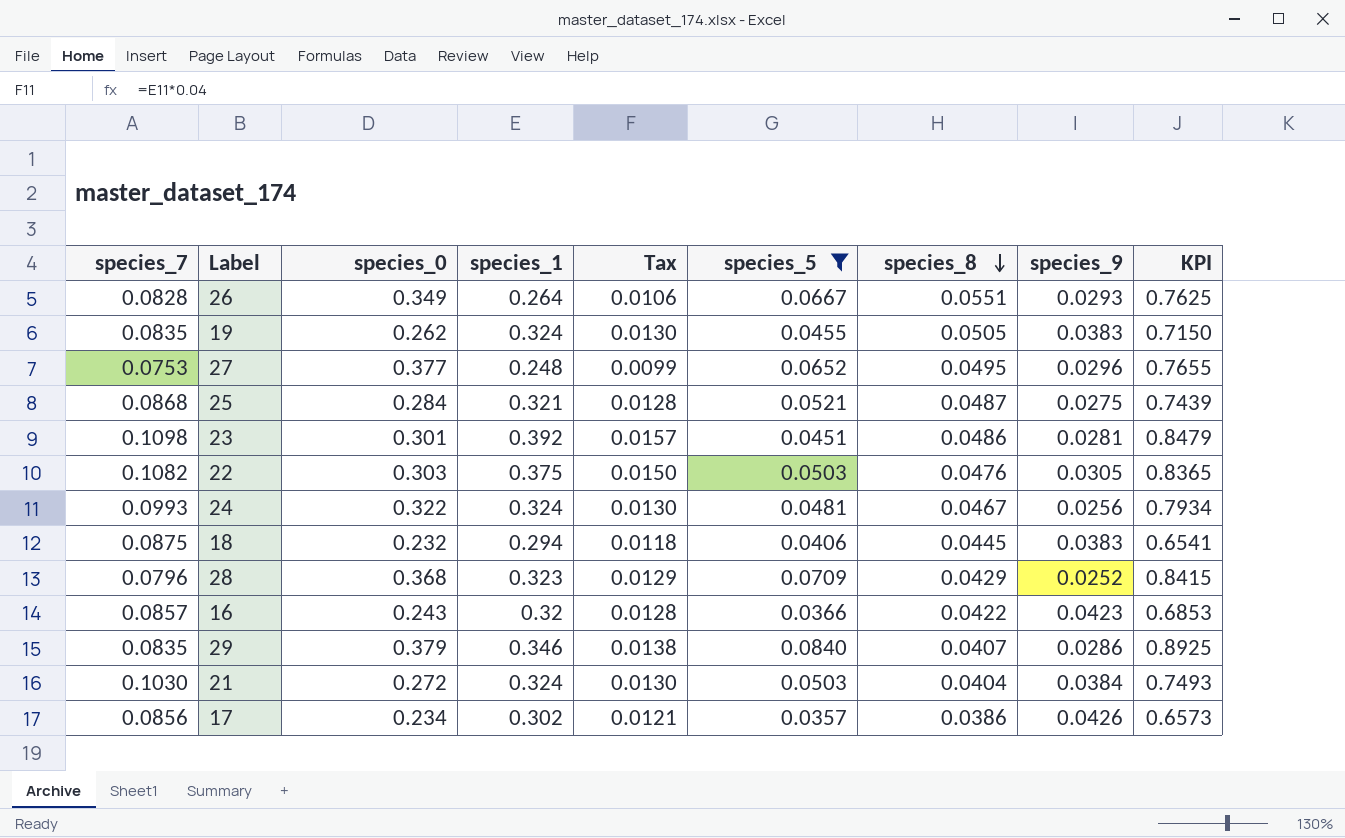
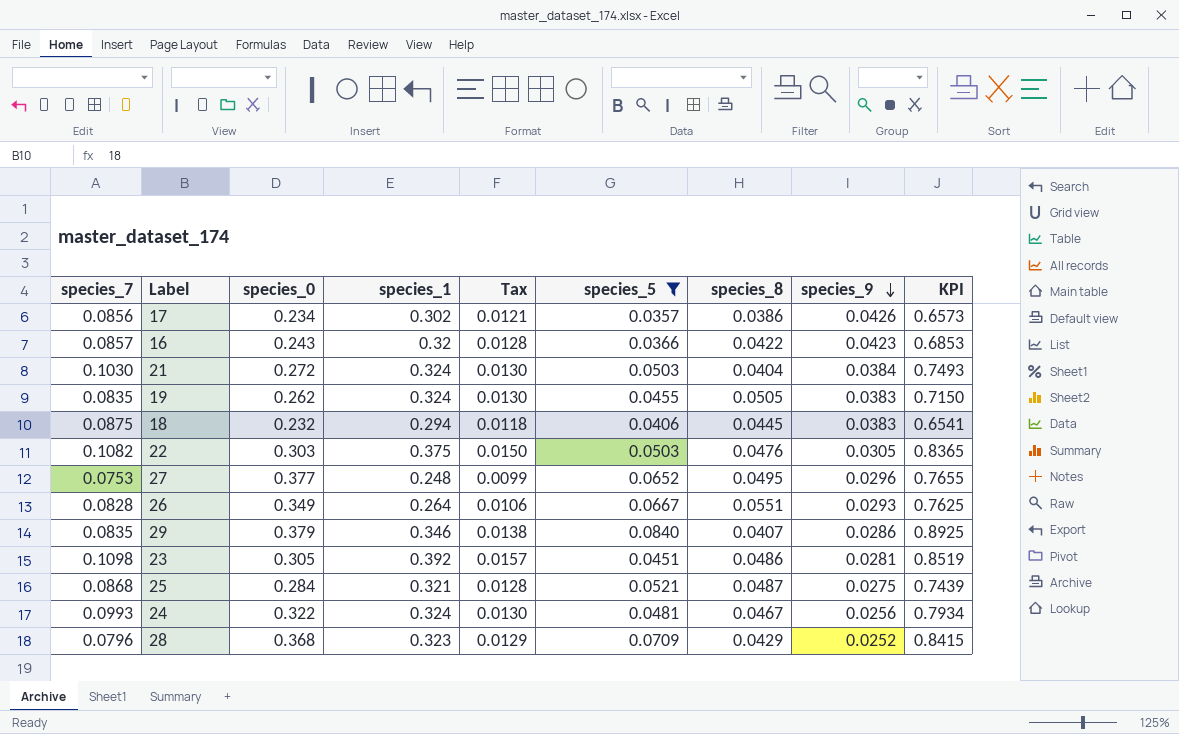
row order: species_8 descending -> species_9 descending
23 | species_0: 0.301 -> 0.305
23 | KPI: 0.8479 -> 0.8519

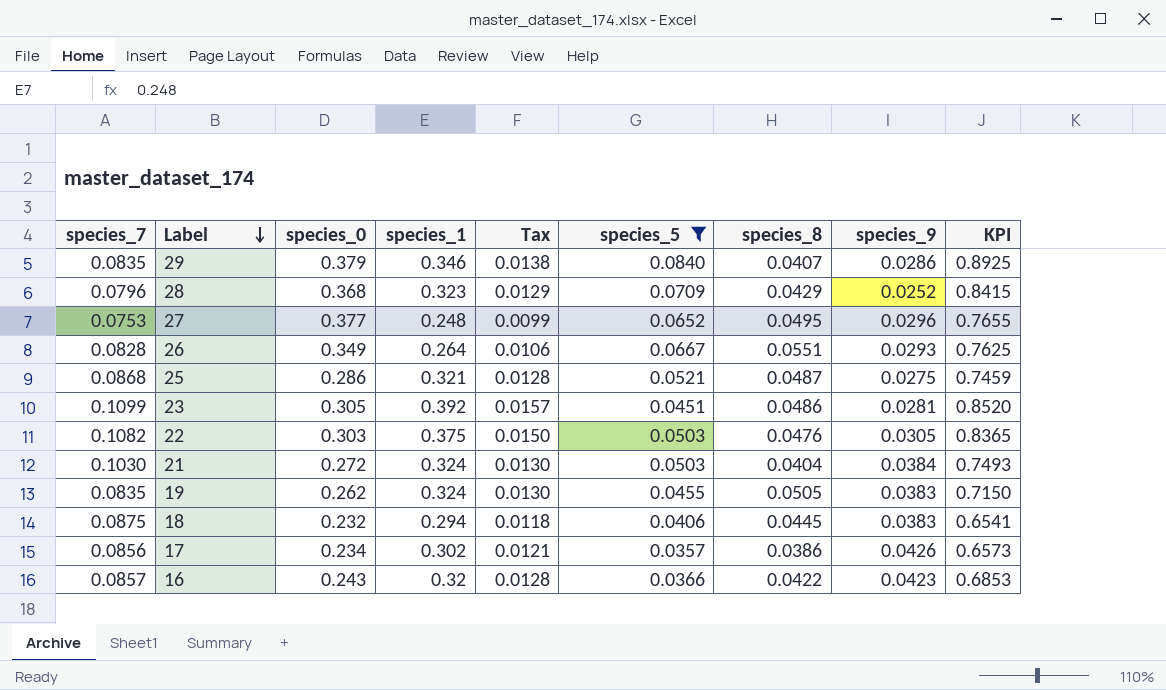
row order: species_9 descending -> Label descending
row 24: 0.0993 | 0.322 | 0.324 | 0.0130 | 0.0481 | 0.0467 | 0.0256 | 0.7934 -> none
25 | species_0: 0.284 -> 0.286
25 | KPI: 0.7439 -> 0.7459
23 | species_7: 0.1098 -> 0.1099
23 | KPI: 0.8519 -> 0.8520

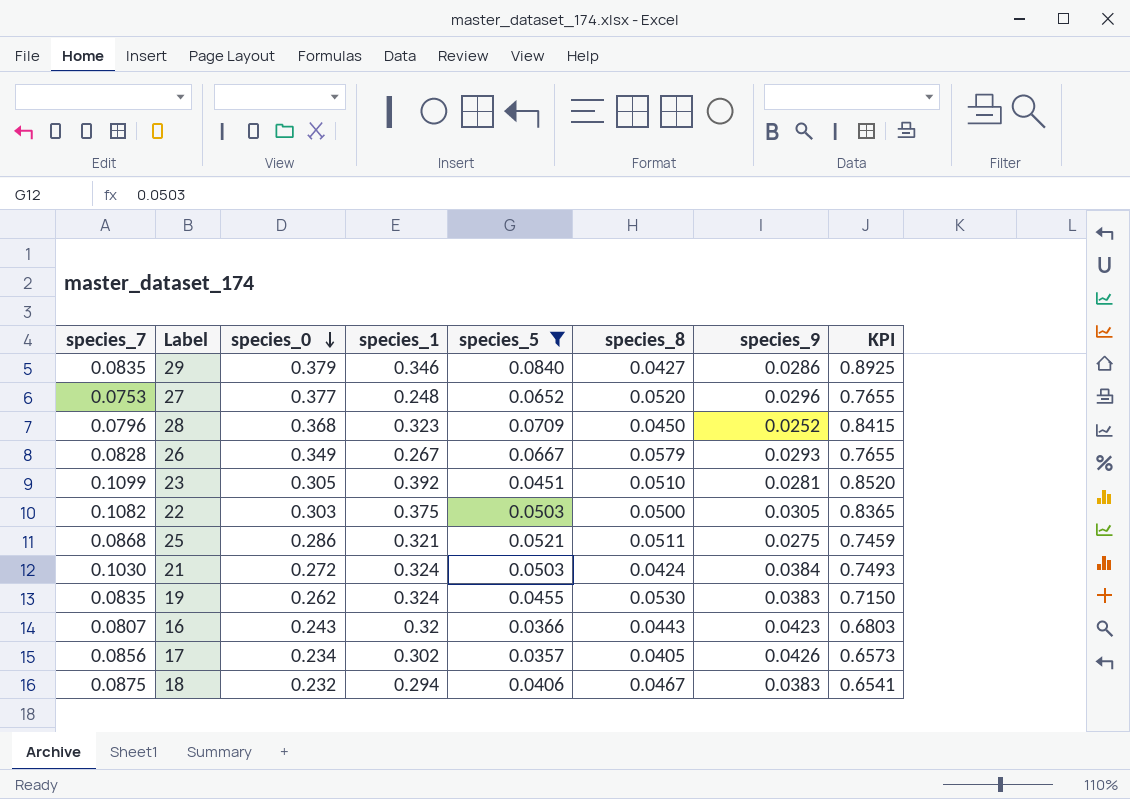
row order: Label descending -> species_0 descending
column Tax | formula: [species_1] * 0.04 -> none
29 | species_8: 0.0407 -> 0.0427
27 | species_8: 0.0495 -> 0.0520
28 | species_8: 0.0429 -> 0.0450
26 | species_1: 0.264 -> 0.267
26 | species_8: 0.0551 -> 0.0579
26 | KPI: 0.7625 -> 0.7655
23 | species_8: 0.0486 -> 0.0510
22 | species_8: 0.0476 -> 0.0500
25 | species_8: 0.0487 -> 0.0511
21 | species_8: 0.0404 -> 0.0424
19 | species_8: 0.0505 -> 0.0530
16 | species_7: 0.0857 -> 0.0807
16 | species_8: 0.0422 -> 0.0443
16 | KPI: 0.6853 -> 0.6803
17 | species_8: 0.0386 -> 0.0405
18 | species_8: 0.0445 -> 0.0467

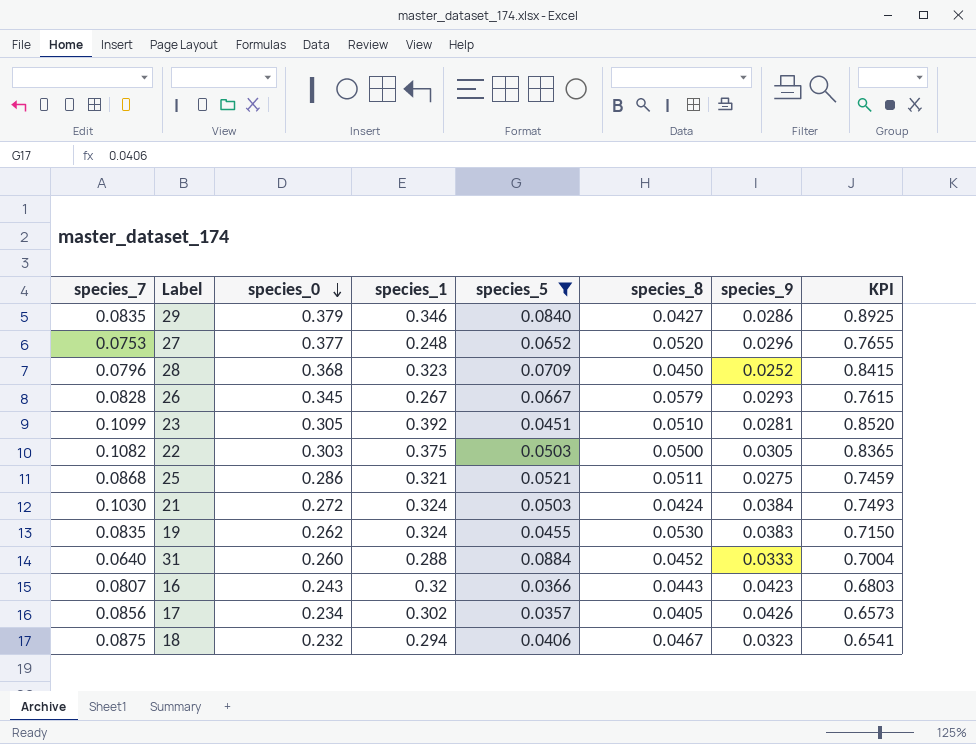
26 | species_0: 0.349 -> 0.345
26 | KPI: 0.7655 -> 0.7615
row 31: none -> 0.0640 | 0.260 | 0.288 | 0.0884 | 0.0452 | 0.0333 | 0.7004
18 | species_9: 0.0383 -> 0.0323

